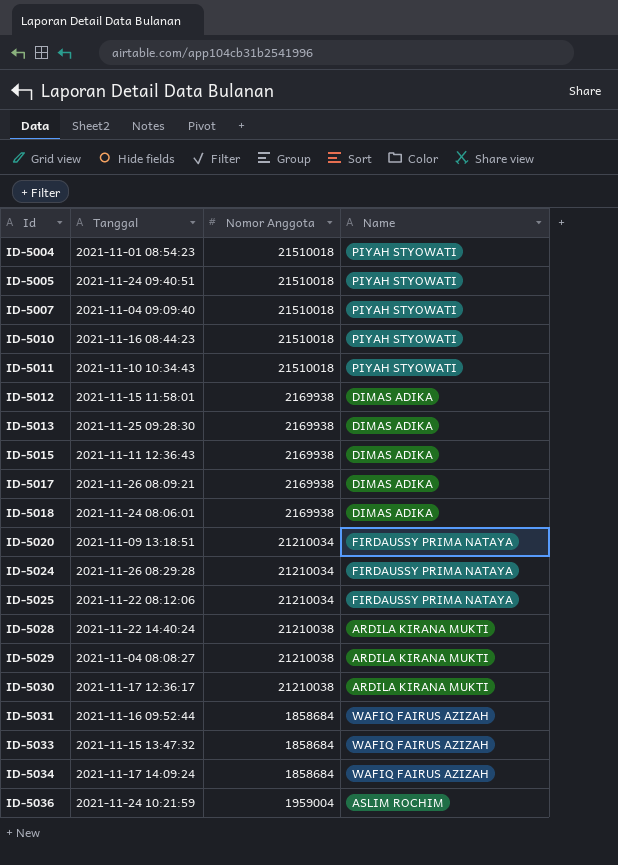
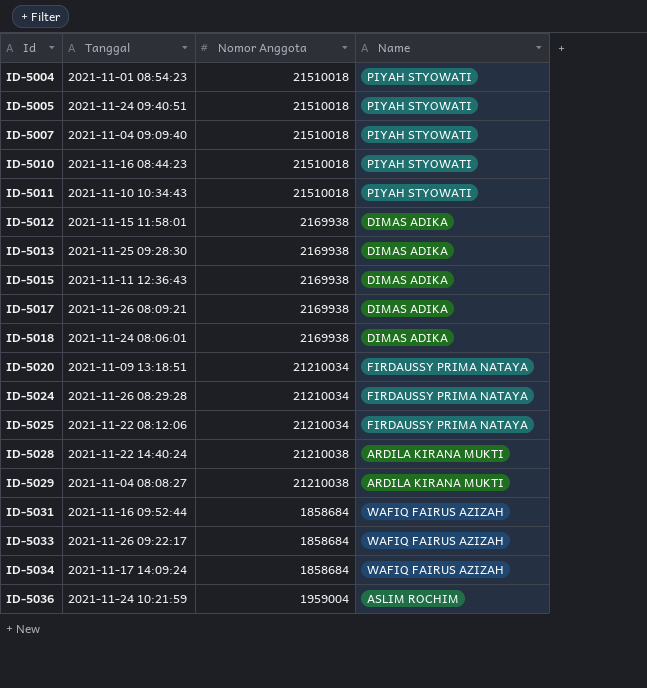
row ID-5030: 2021-11-17 12:36:17 | 21210038 | ARDILA KIRANA MUKTI -> none
ID-5033 | Tanggal: 2021-11-15 13:47:32 -> 2021-11-26 09:22:17

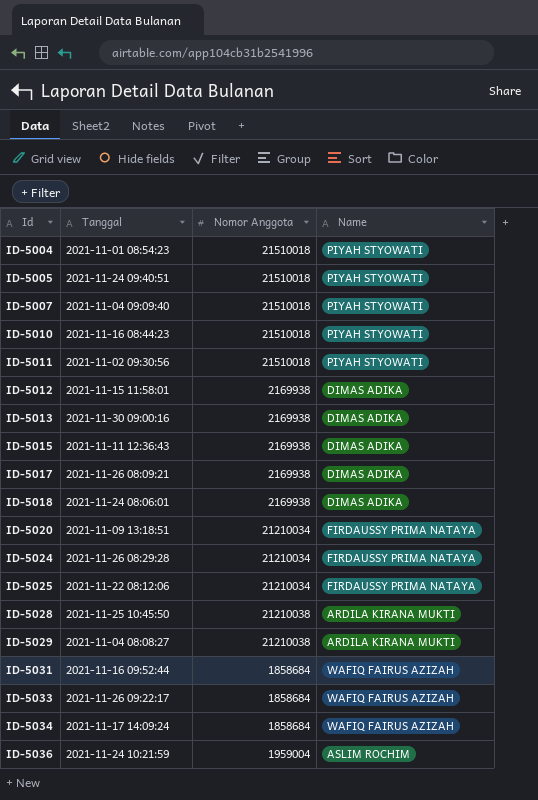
ID-5011 | Tanggal: 2021-11-10 10:34:43 -> 2021-11-02 09:30:56
ID-5013 | Tanggal: 2021-11-25 09:28:30 -> 2021-11-30 09:00:16
ID-5028 | Tanggal: 2021-11-22 14:40:24 -> 2021-11-25 10:45:50

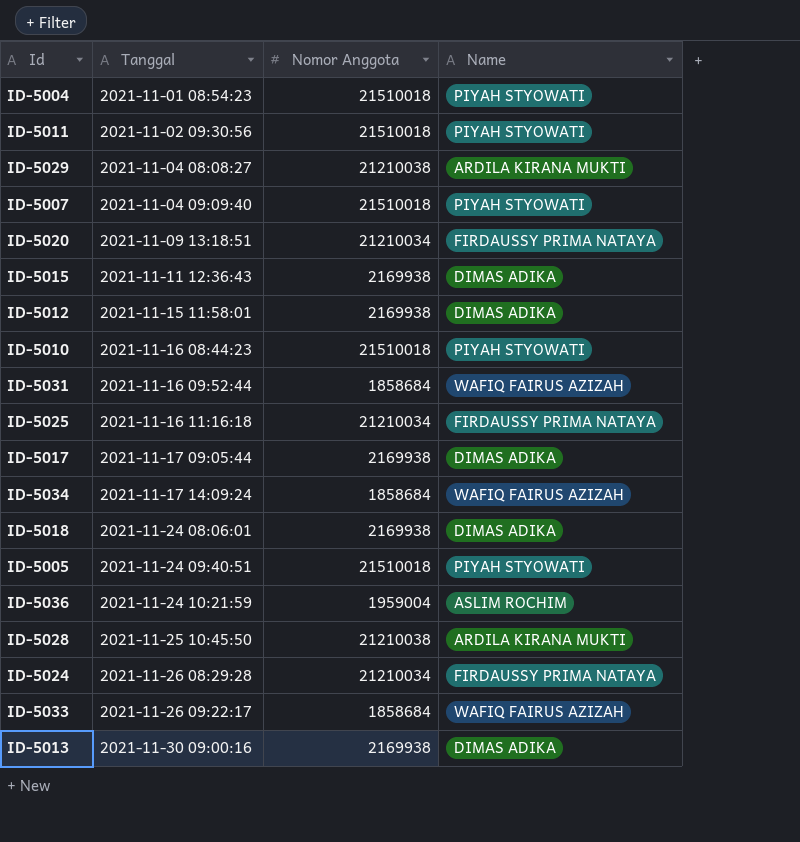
row order: Id ascending -> Tanggal ascending
ID-5025 | Tanggal: 2021-11-22 08:12:06 -> 2021-11-16 11:16:18
ID-5017 | Tanggal: 2021-11-26 08:09:21 -> 2021-11-17 09:05:44

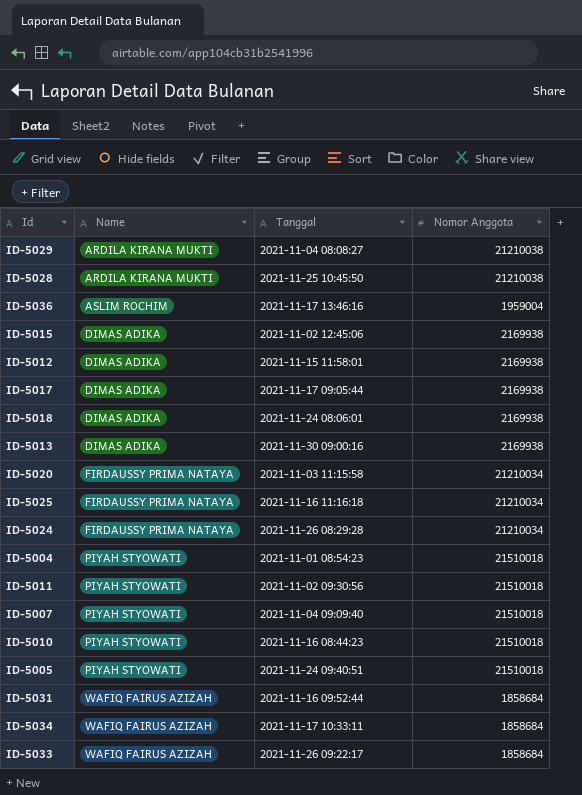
row order: Tanggal ascending -> Name ascending
column Name | position: 4 -> 2
ID-5036 | Tanggal: 2021-11-24 10:21:59 -> 2021-11-17 13:46:16
ID-5015 | Tanggal: 2021-11-11 12:36:43 -> 2021-11-02 12:45:06
ID-5020 | Tanggal: 2021-11-09 13:18:51 -> 2021-11-03 11:15:58
ID-5034 | Tanggal: 2021-11-17 14:09:24 -> 2021-11-17 10:33:11

